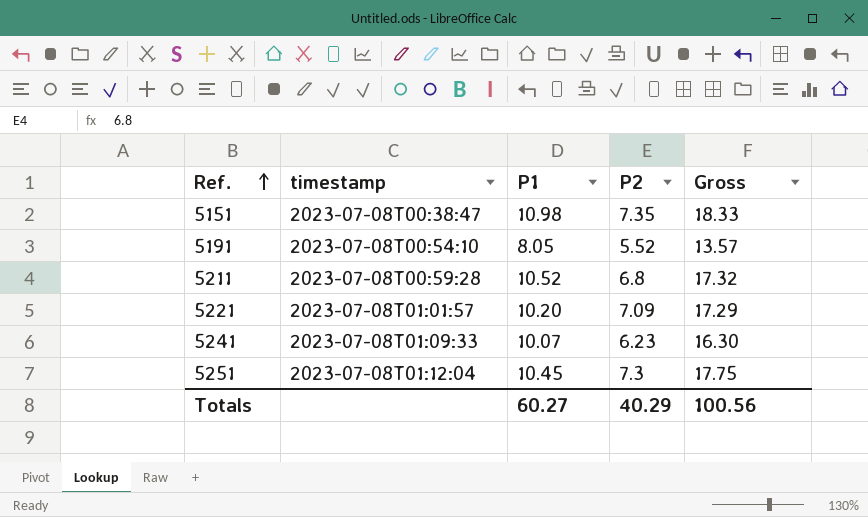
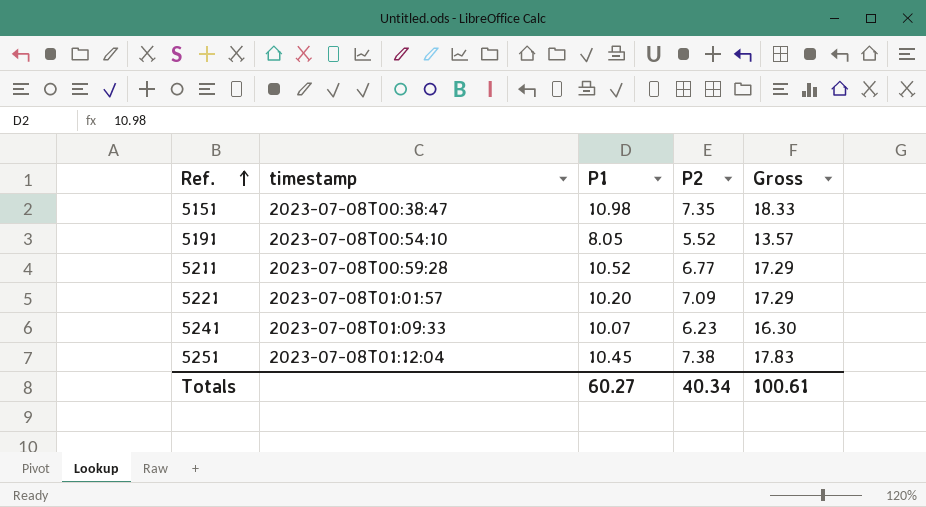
5211 | P2: 6.8 -> 6.77
5211 | Gross: 17.32 -> 17.29
5251 | P2: 7.3 -> 7.38
5251 | Gross: 17.75 -> 17.83
Totals | P2: 40.29 -> 40.34
Totals | Gross: 100.56 -> 100.61

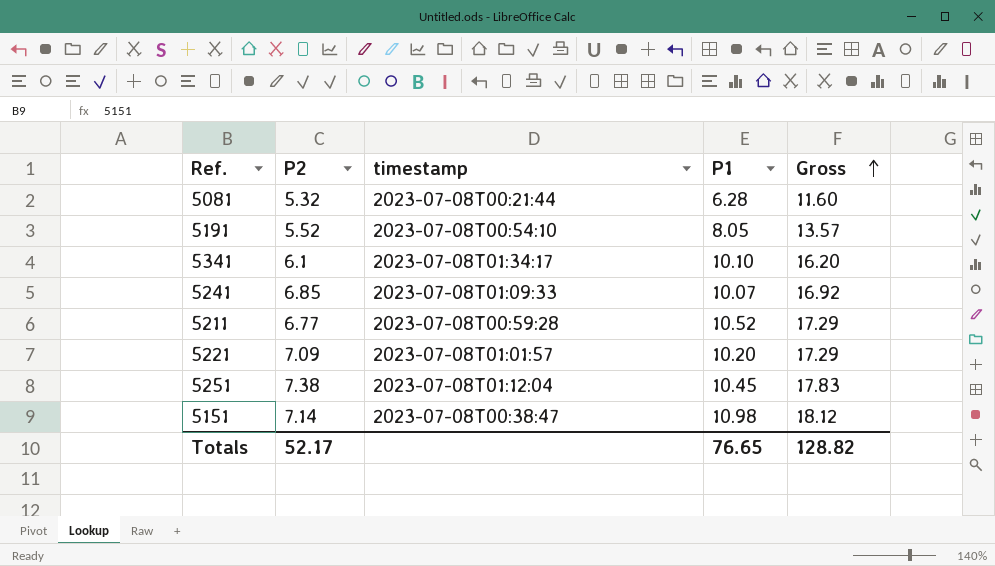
row order: Ref. ascending -> Gross ascending
column P2 | position: 4 -> 2
row 5081: none -> 5.32 | 2023-07-08T00:21:44 | 6.28 | 11.60
row 5341: none -> 6.1 | 2023-07-08T01:34:17 | 10.10 | 16.20
5241 | P2: 6.23 -> 6.85
5241 | Gross: 16.30 -> 16.92
5151 | P2: 7.35 -> 7.14
5151 | Gross: 18.33 -> 18.12
Totals | P2: 40.34 -> 52.17
Totals | P1: 60.27 -> 76.65
Totals | Gross: 100.61 -> 128.82

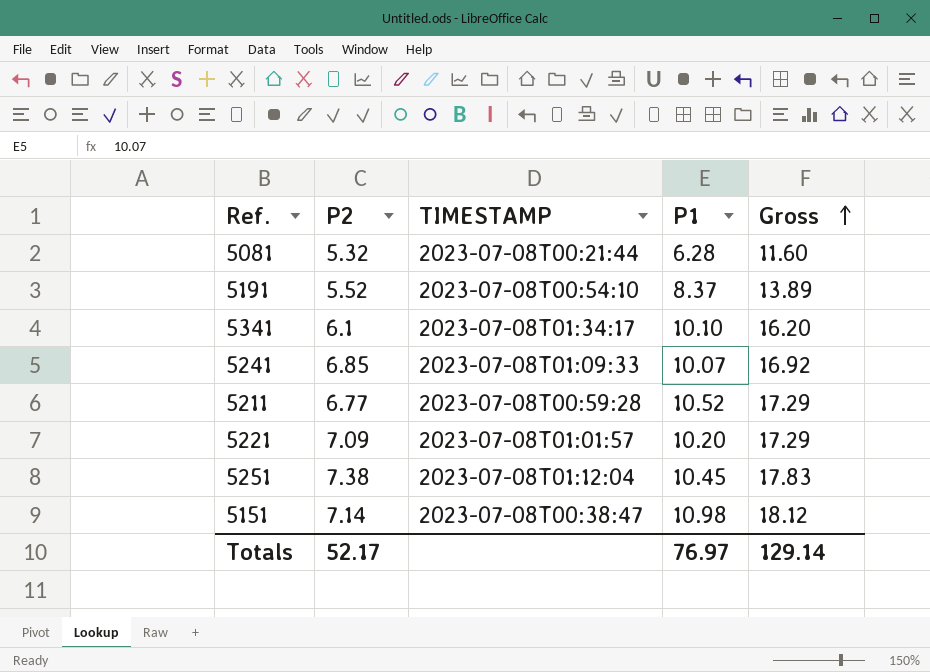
column name: timestamp -> TIMESTAMP
5191 | P1: 8.05 -> 8.37
5191 | Gross: 13.57 -> 13.89
Totals | P1: 76.65 -> 76.97
Totals | Gross: 128.82 -> 129.14

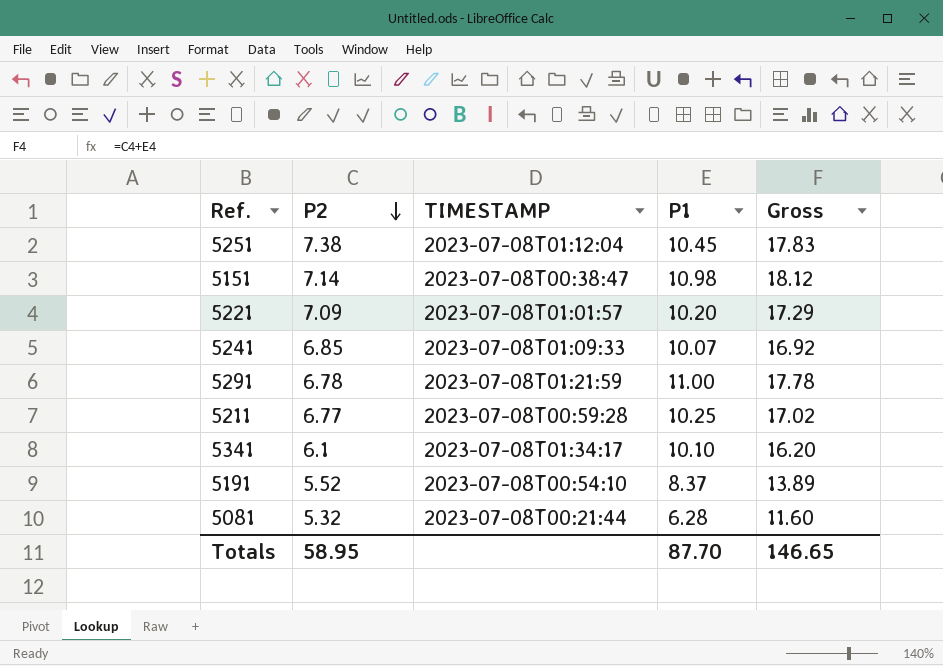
row order: Gross ascending -> P2 descending
row 5291: none -> 6.78 | 2023-07-08T01:21:59 | 11.00 | 17.78
5211 | P1: 10.52 -> 10.25
5211 | Gross: 17.29 -> 17.02
Totals | P2: 52.17 -> 58.95
Totals | P1: 76.97 -> 87.70
Totals | Gross: 129.14 -> 146.65

